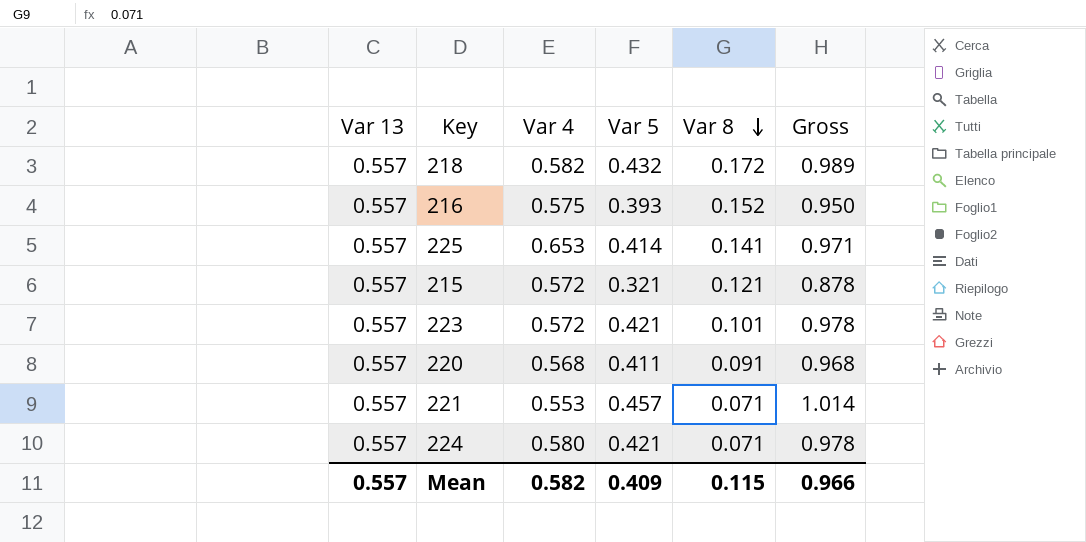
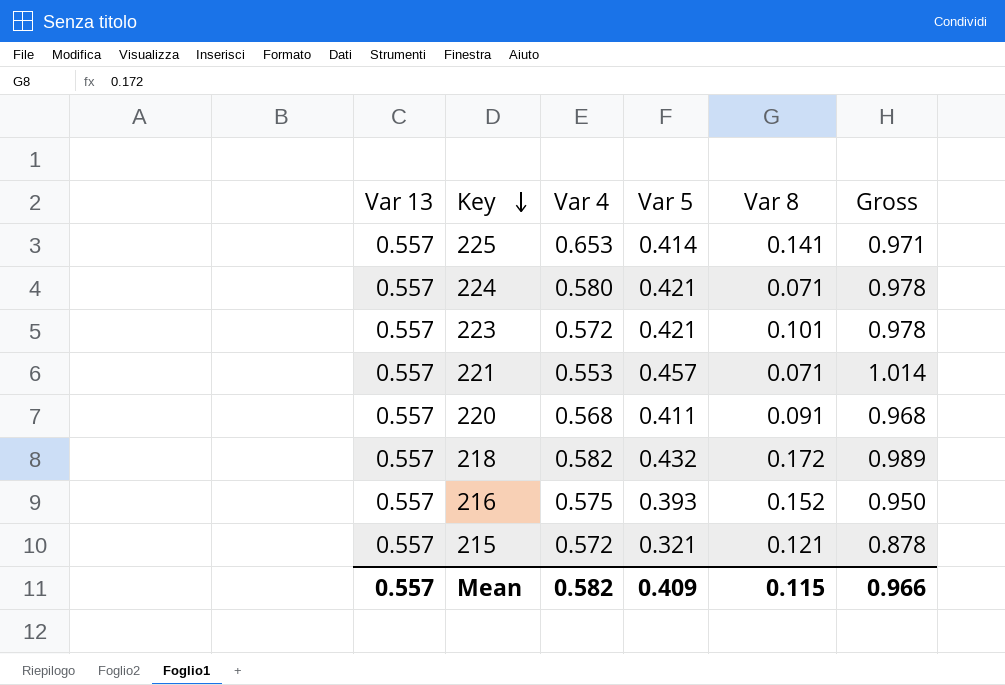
row order: Var 8 descending -> Key descending

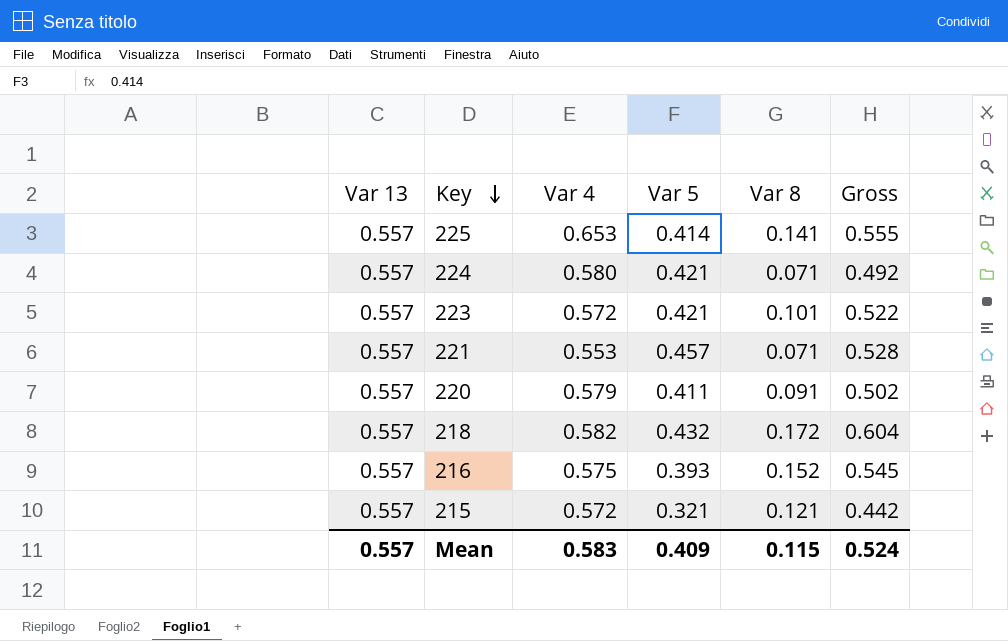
column Gross | formula: [Var 13] + [Var 5] -> [Var 5] + [Var 8]
220 | Var 4: 0.568 -> 0.579
Mean | Var 4: 0.582 -> 0.583
Mean | Gross: 0.966 -> 0.524

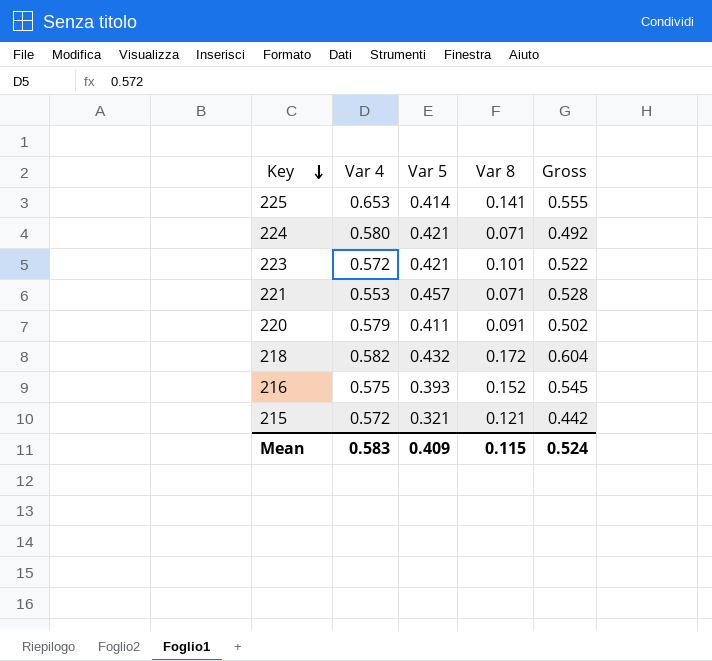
column Var 13 | position: 1 -> none

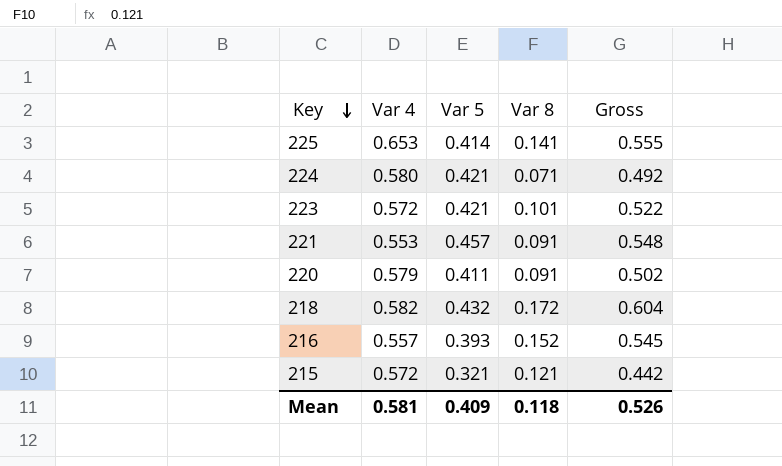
221 | Var 8: 0.071 -> 0.091
221 | Gross: 0.528 -> 0.548
216 | Var 4: 0.575 -> 0.557
Mean | Var 4: 0.583 -> 0.581
Mean | Var 8: 0.115 -> 0.118
Mean | Gross: 0.524 -> 0.526

